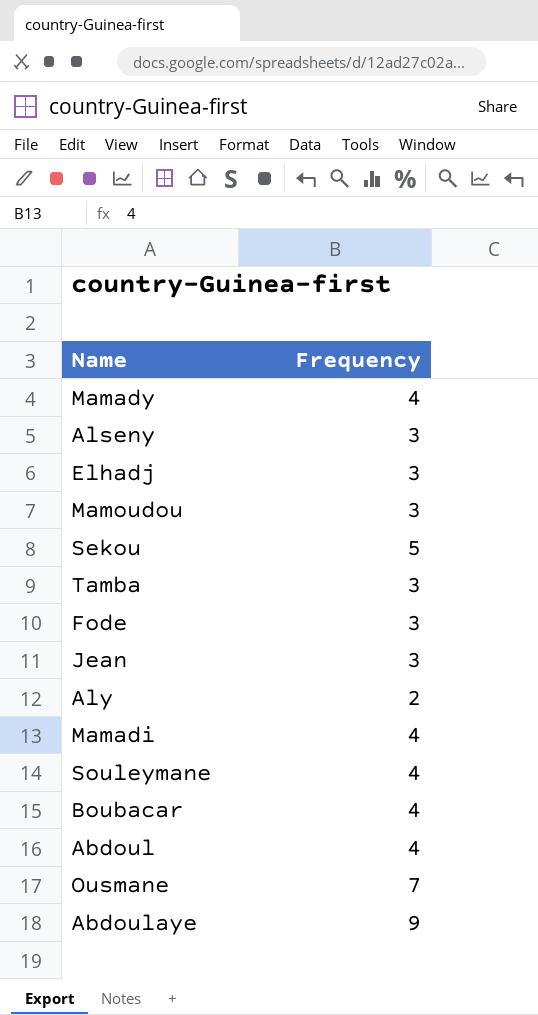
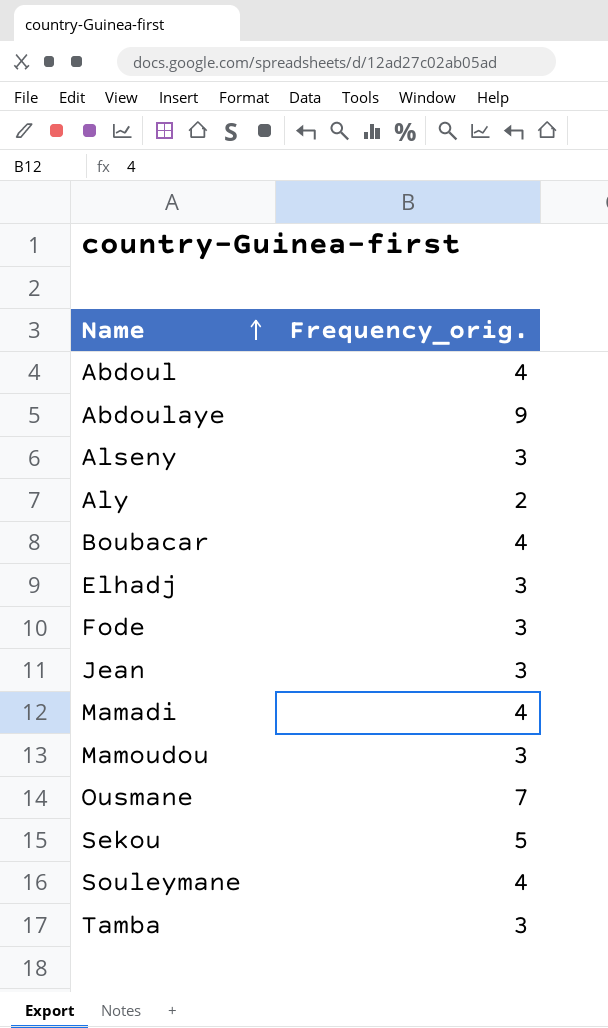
row order: none -> Name ascending
column name: Frequency -> Frequency_orig.
row Mamady: 4 -> none

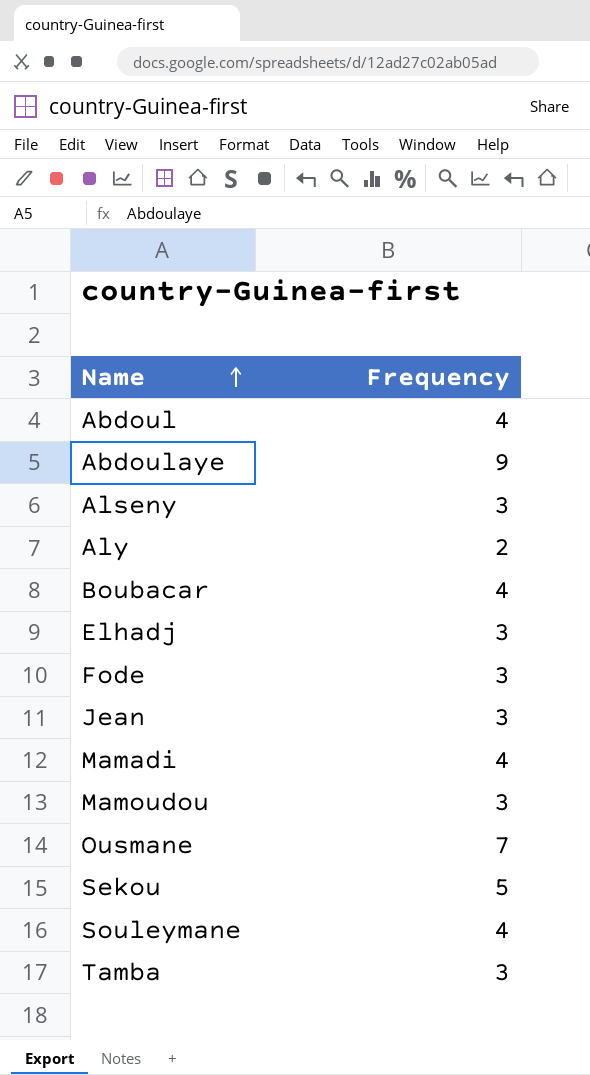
column name: Frequency_orig. -> Frequency

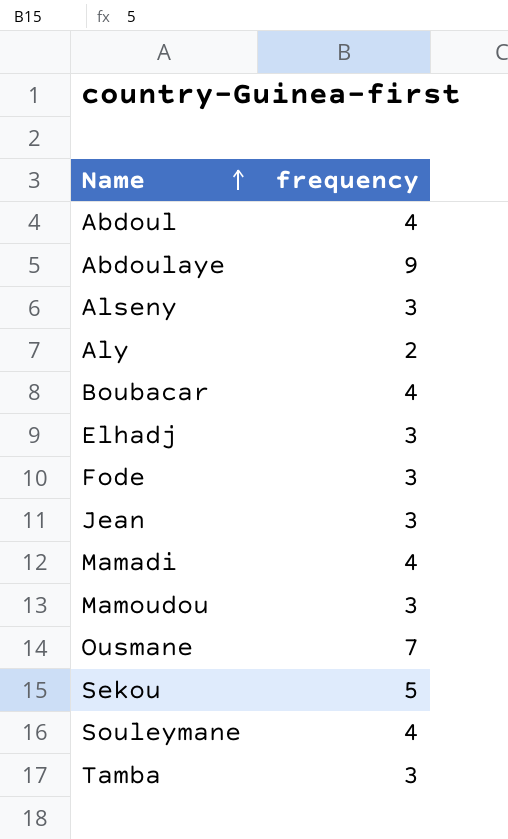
column name: Frequency -> frequency

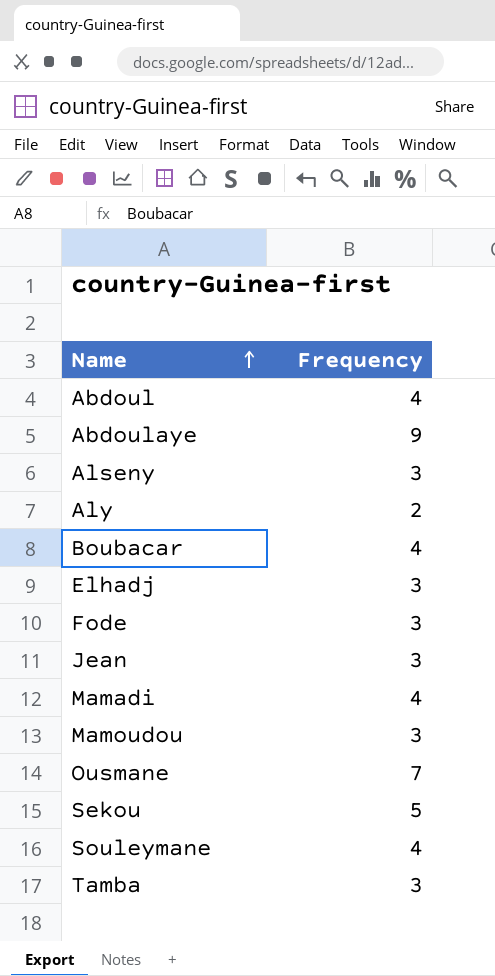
column name: frequency -> Frequency

